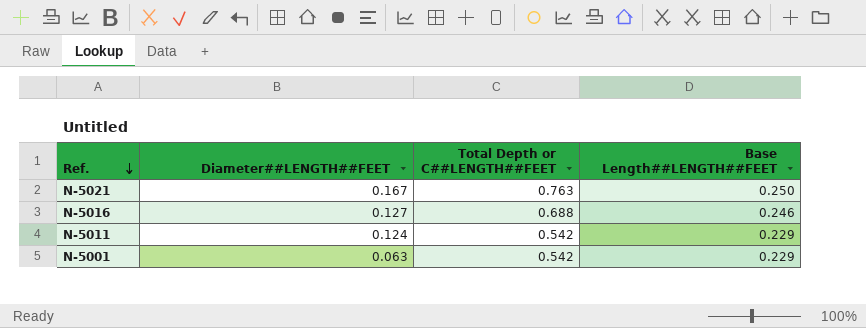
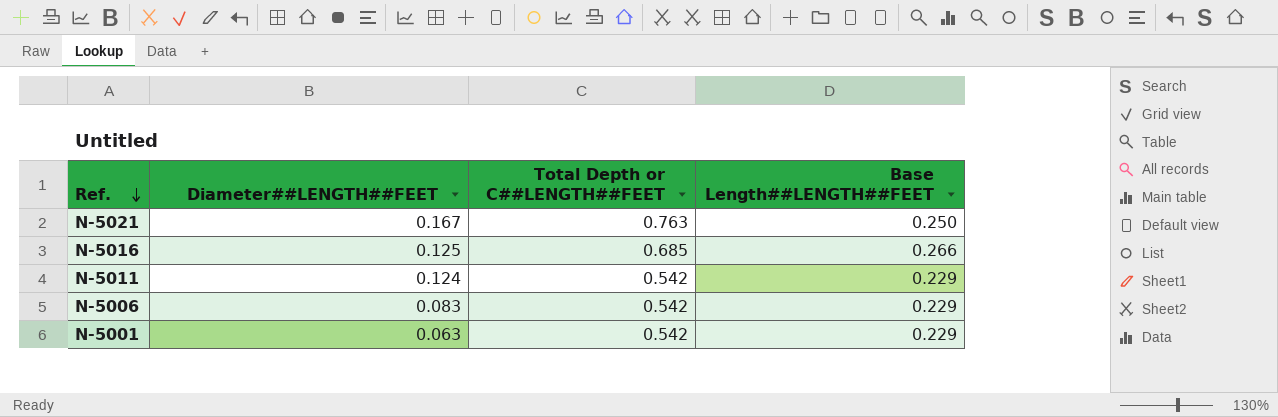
N-5016 | Diameter##LENGTH##FEET: 0.127 -> 0.125
N-5016 | Total Depth or C##LENGTH##FEET: 0.688 -> 0.685
N-5016 | Base Length##LENGTH##FEET: 0.246 -> 0.266
row N-5006: none -> 0.083 | 0.542 | 0.229

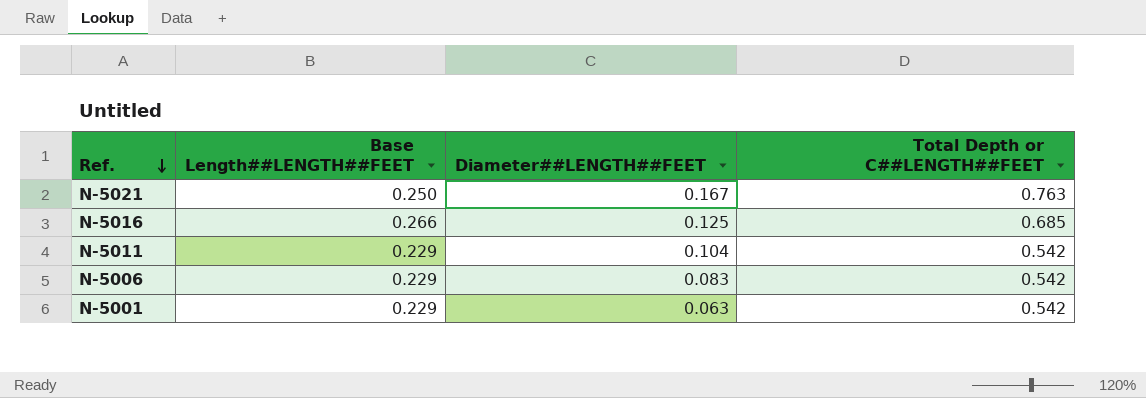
column Base Length##LENGTH##FEET | position: 4 -> 2
N-5011 | Diameter##LENGTH##FEET: 0.124 -> 0.104

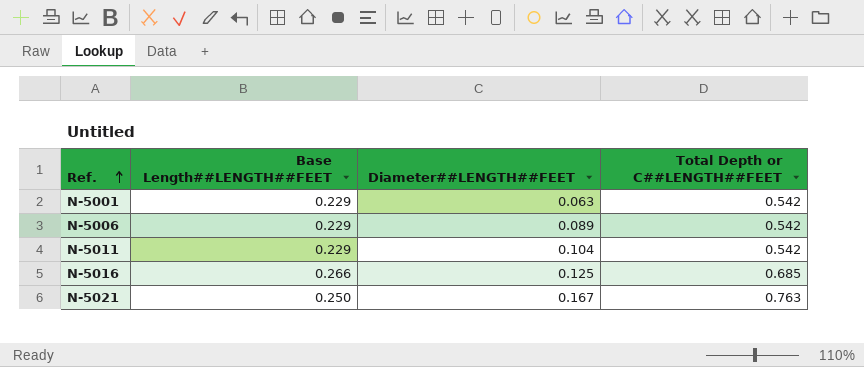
row order: Ref. descending -> Ref. ascending
N-5006 | Diameter##LENGTH##FEET: 0.083 -> 0.089

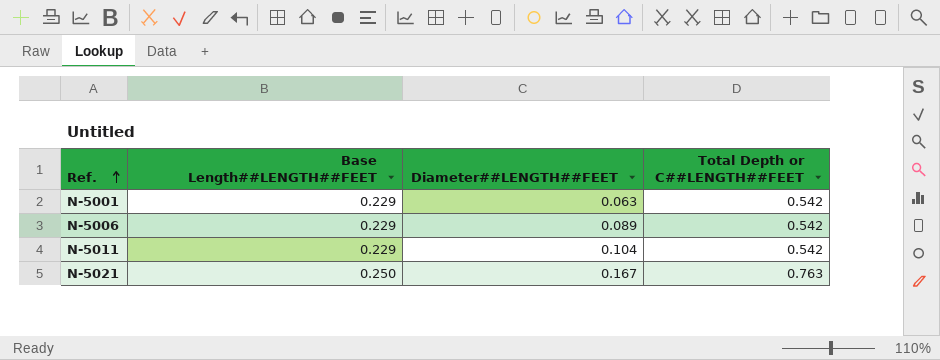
row N-5016: 0.266 | 0.125 | 0.685 -> none

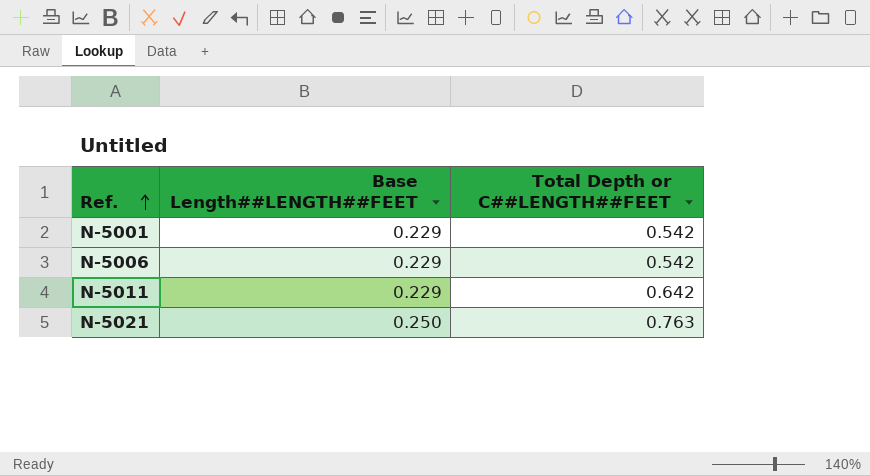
column Diameter##LENGTH##FEET | position: 3 -> none
N-5011 | Total Depth or C##LENGTH##FEET: 0.542 -> 0.642

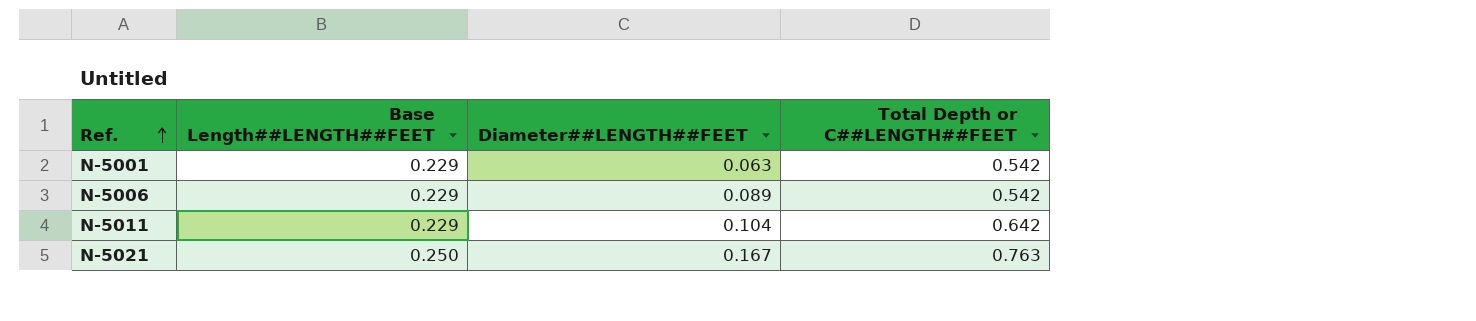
column Diameter##LENGTH##FEET | position: none -> 3

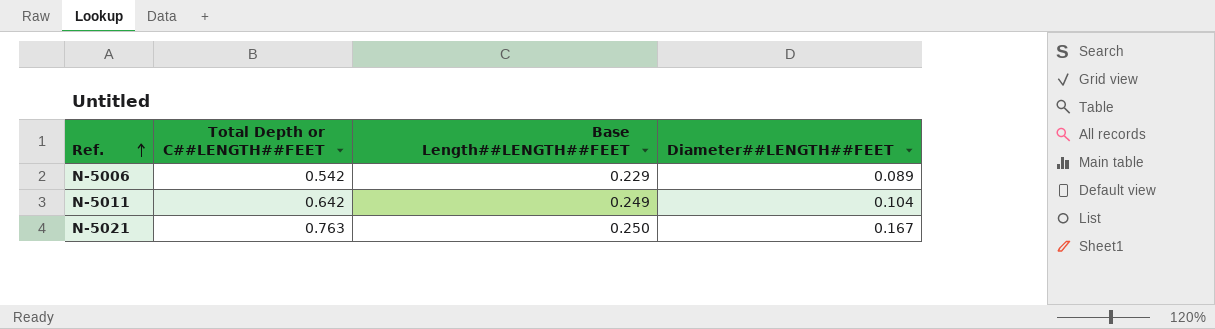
column Total Depth or C##LENGTH##FEET | position: 4 -> 2
row N-5001: 0.229 | 0.063 | 0.542 -> none
N-5011 | Base Length##LENGTH##FEET: 0.229 -> 0.249

